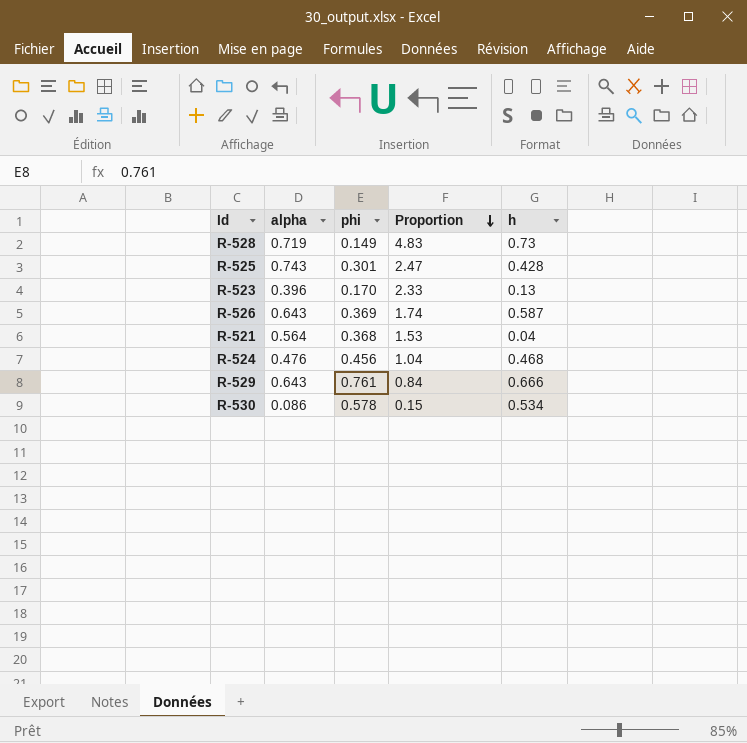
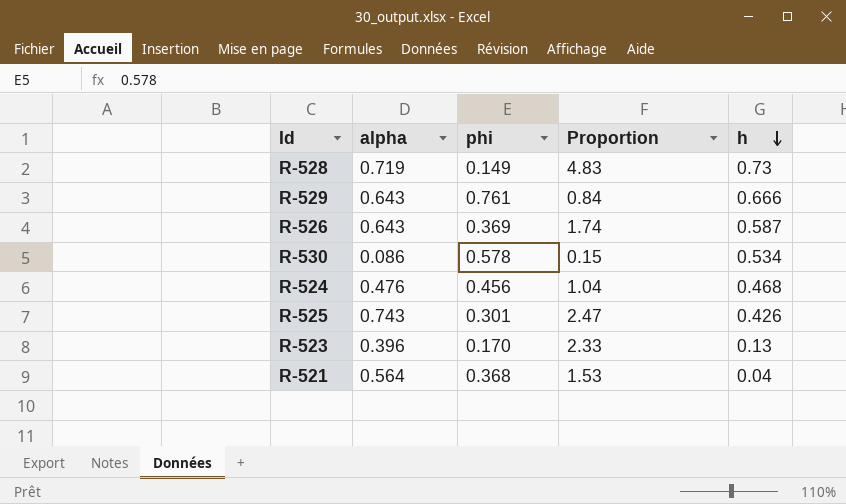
row order: Proportion descending -> h descending
R-525 | h: 0.428 -> 0.426

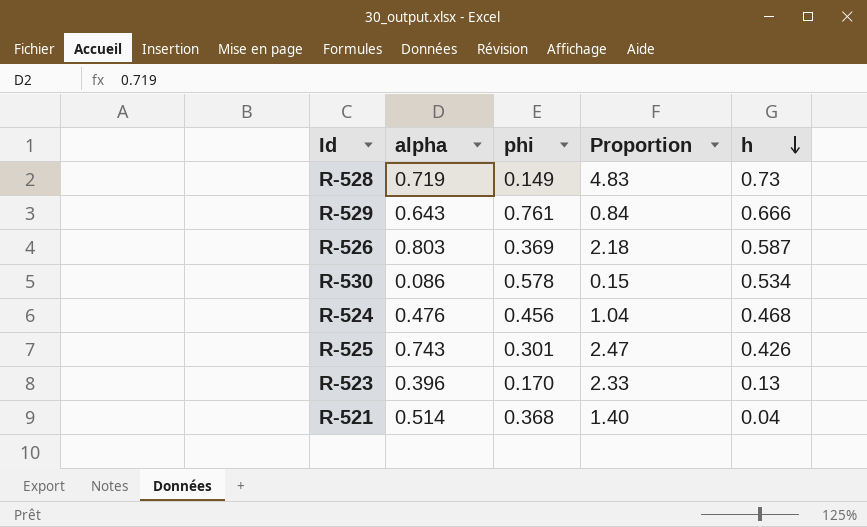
R-526 | alpha: 0.643 -> 0.803
R-526 | Proportion: 1.74 -> 2.18
R-521 | alpha: 0.564 -> 0.514
R-521 | Proportion: 1.53 -> 1.40

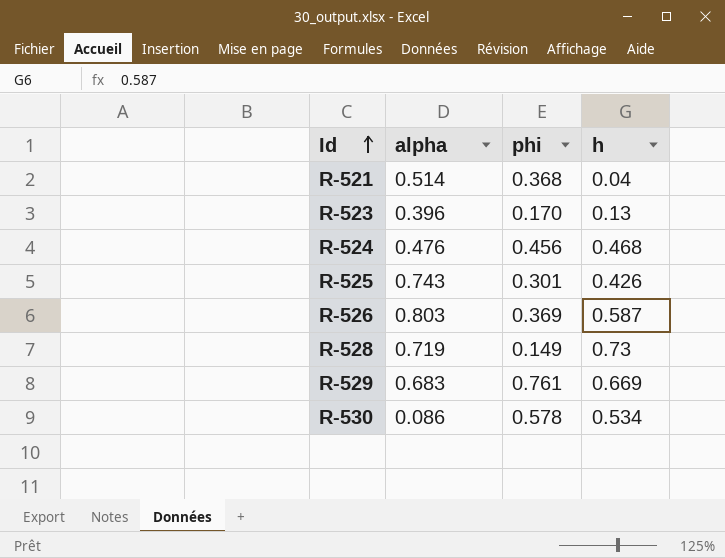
row order: h descending -> Id ascending
column Proportion | formula: [alpha] / [phi] -> none
R-529 | alpha: 0.643 -> 0.683
R-529 | h: 0.666 -> 0.669

